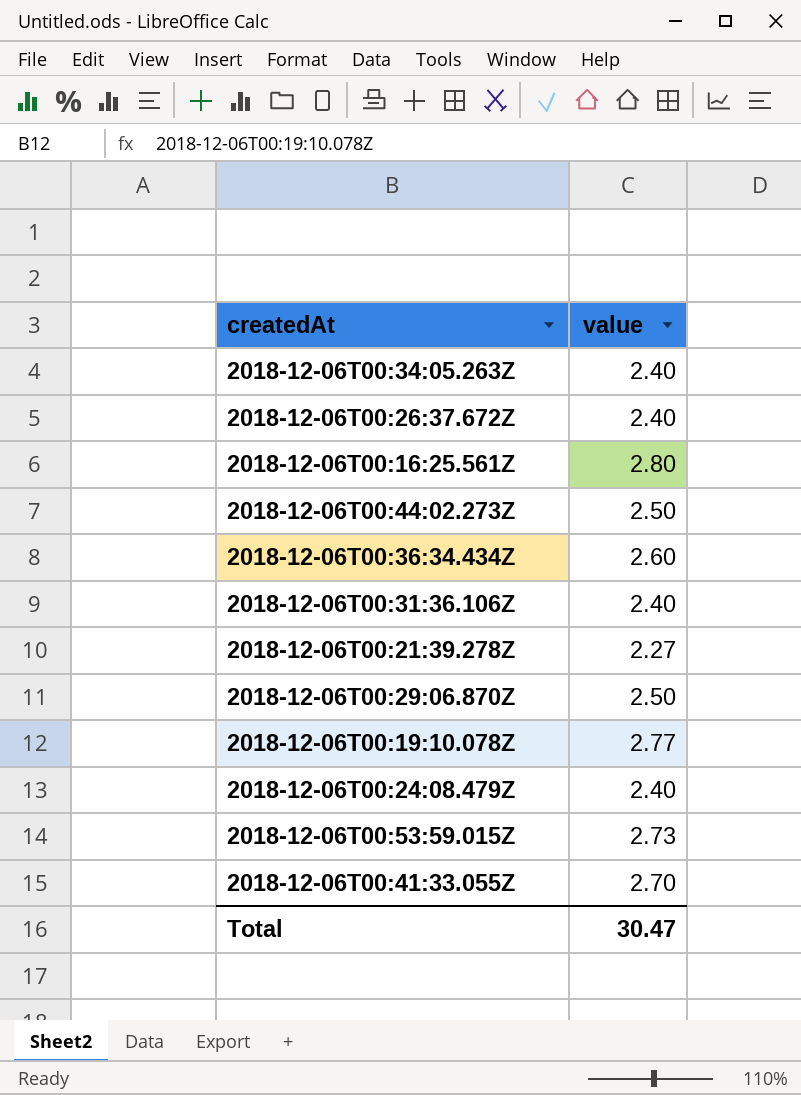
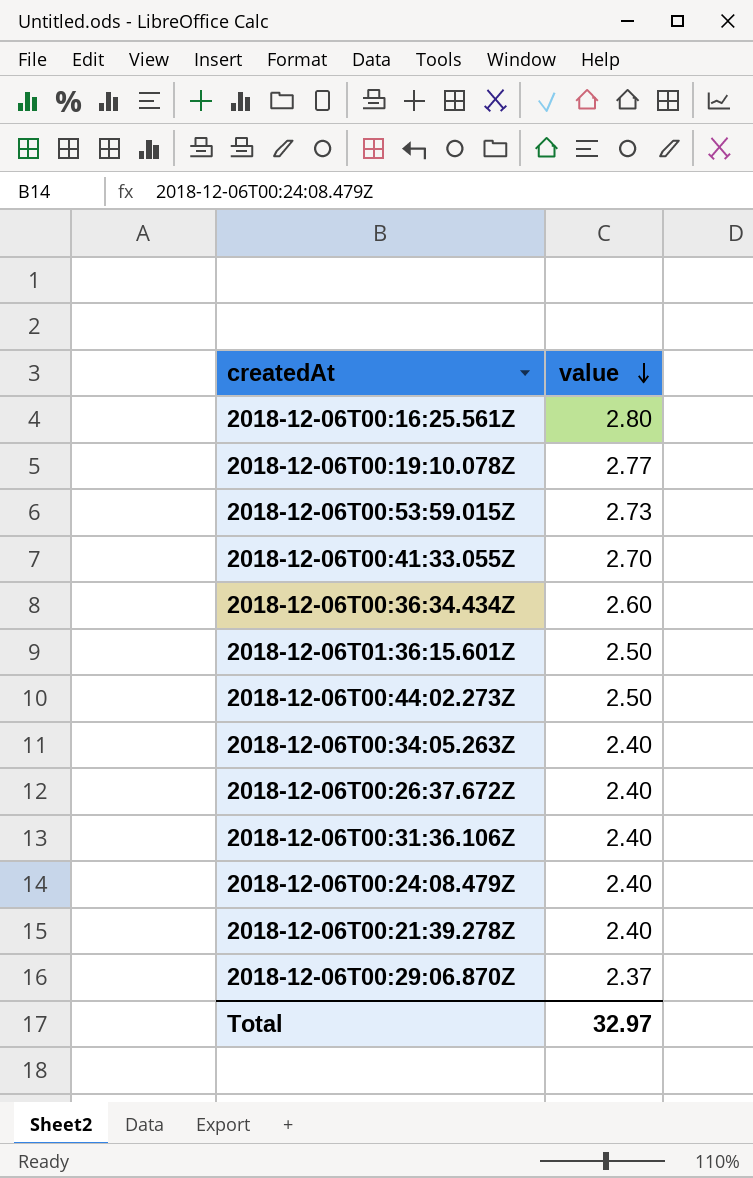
row order: none -> value descending
row 2018-12-06T01:36:15.601Z: none -> 2.50
2018-12-06T00:21:39.278Z | value: 2.27 -> 2.40
2018-12-06T00:29:06.870Z | value: 2.50 -> 2.37
Total | value: 30.47 -> 32.97

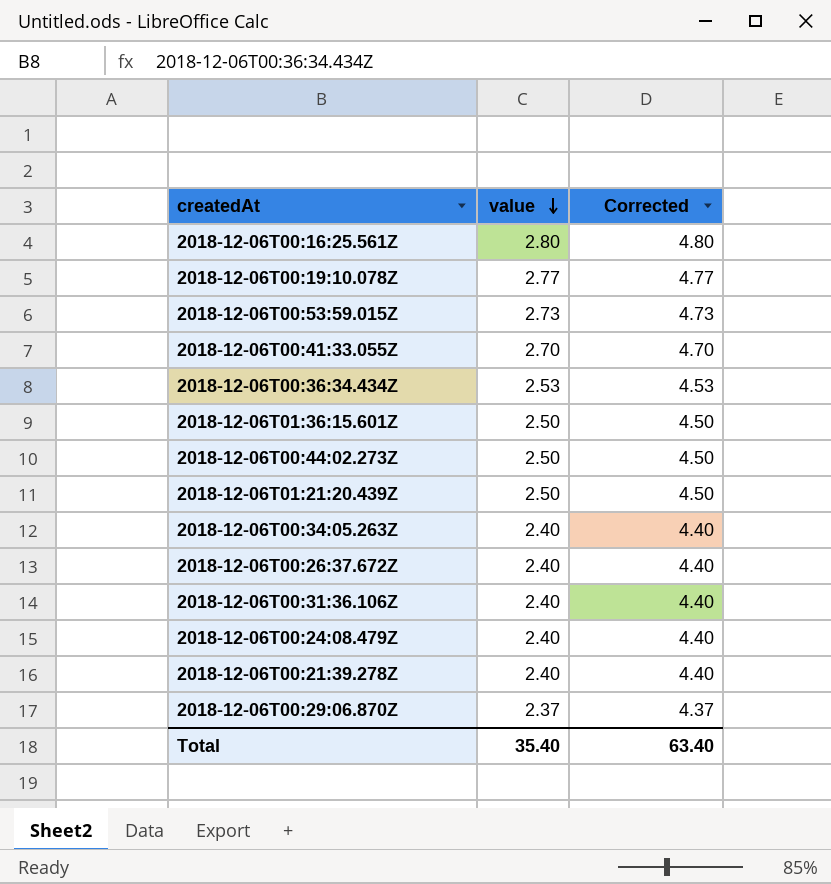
column Corrected | formula: none -> [value] + 2
2018-12-06T00:36:34.434Z | value: 2.60 -> 2.53
row 2018-12-06T01:21:20.439Z: none -> 2.50 | 4.50
Total | value: 32.97 -> 35.40

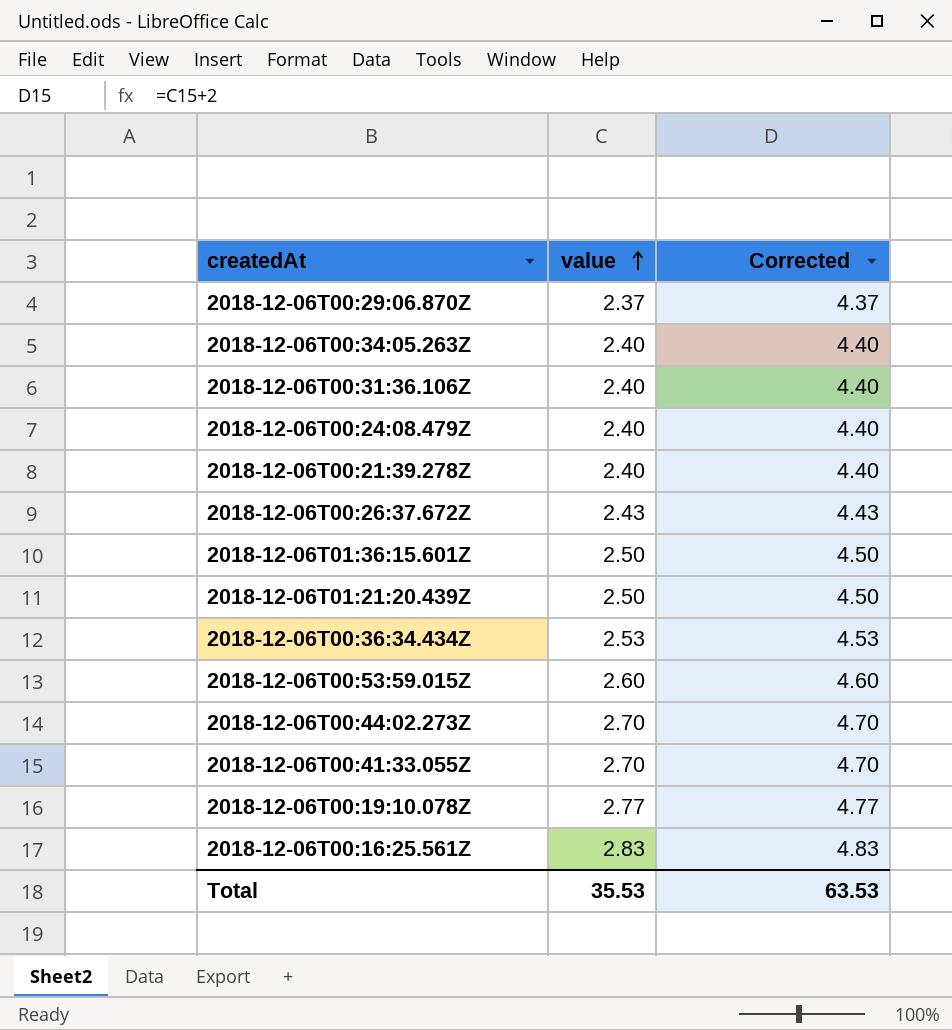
row order: value descending -> value ascending
2018-12-06T00:26:37.672Z | value: 2.40 -> 2.43
2018-12-06T00:26:37.672Z | Corrected: 4.40 -> 4.43
2018-12-06T00:53:59.015Z | value: 2.73 -> 2.60
2018-12-06T00:53:59.015Z | Corrected: 4.73 -> 4.60
2018-12-06T00:44:02.273Z | value: 2.50 -> 2.70
2018-12-06T00:44:02.273Z | Corrected: 4.50 -> 4.70
2018-12-06T00:16:25.561Z | value: 2.80 -> 2.83
2018-12-06T00:16:25.561Z | Corrected: 4.80 -> 4.83
Total | value: 35.40 -> 35.53
Total | Corrected: 63.40 -> 63.53

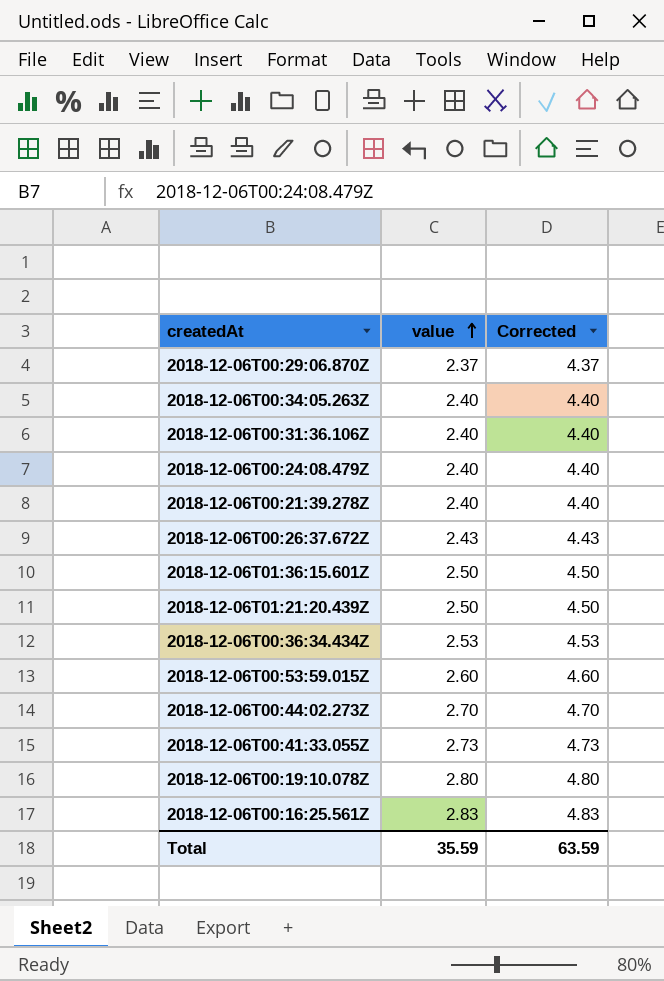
2018-12-06T00:41:33.055Z | value: 2.70 -> 2.73
2018-12-06T00:41:33.055Z | Corrected: 4.70 -> 4.73
2018-12-06T00:19:10.078Z | value: 2.77 -> 2.80
2018-12-06T00:19:10.078Z | Corrected: 4.77 -> 4.80
Total | value: 35.53 -> 35.59
Total | Corrected: 63.53 -> 63.59

